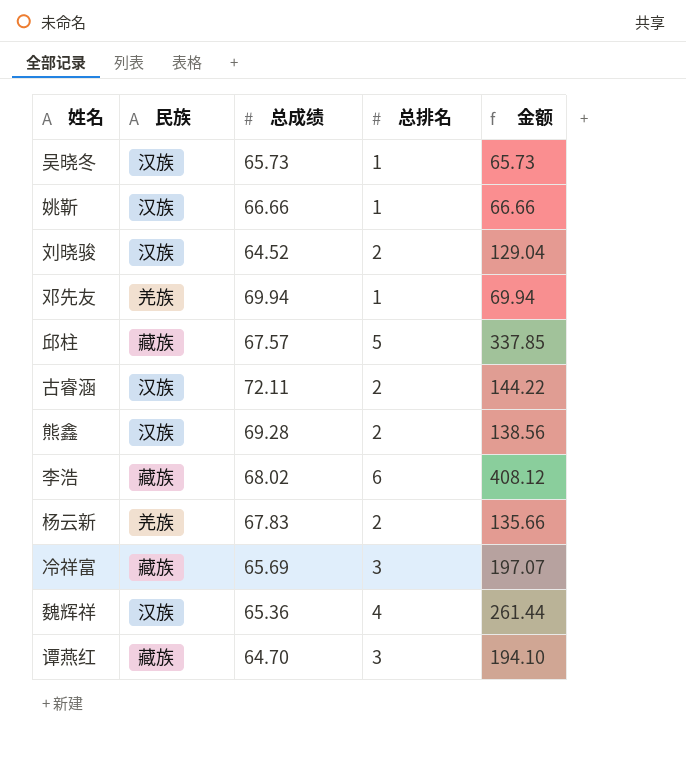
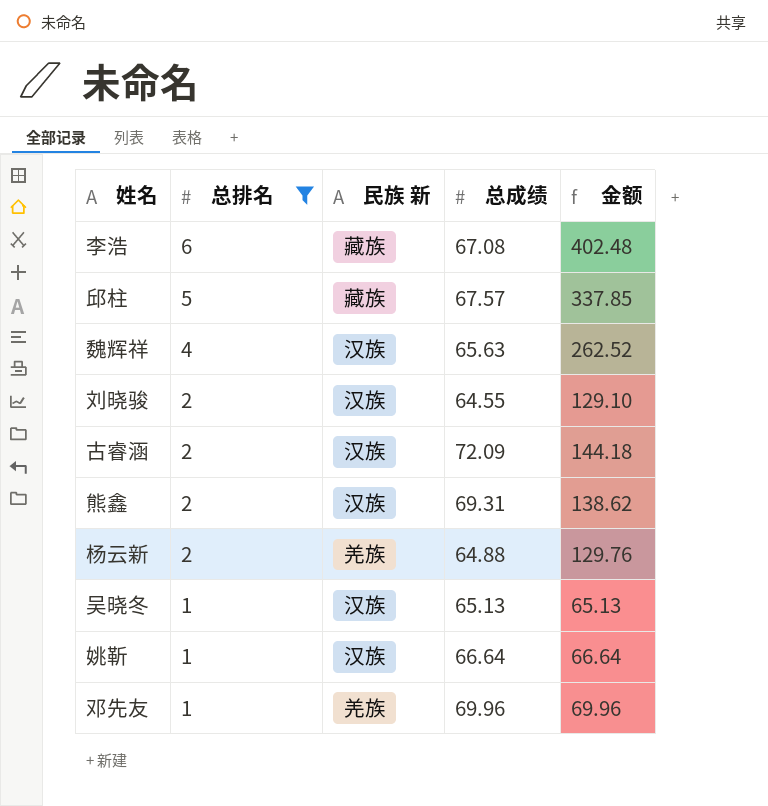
filter: none -> 总排名 != 3
row order: none -> 总排名 descending
column 总排名 | position: 4 -> 2
column name: 民族 -> 民族 新
李浩 | 总成绩: 68.02 -> 67.08
李浩 | 金额: 408.12 -> 402.48
魏辉祥 | 总成绩: 65.36 -> 65.63
魏辉祥 | 金额: 261.44 -> 262.52
刘晓骏 | 总成绩: 64.52 -> 64.55
刘晓骏 | 金额: 129.04 -> 129.10
古睿涵 | 总成绩: 72.11 -> 72.09
古睿涵 | 金额: 144.22 -> 144.18
熊鑫 | 总成绩: 69.28 -> 69.31
熊鑫 | 金额: 138.56 -> 138.62
杨云新 | 总成绩: 67.83 -> 64.88
杨云新 | 金额: 135.66 -> 129.76
吴晓冬 | 总成绩: 65.73 -> 65.13
吴晓冬 | 金额: 65.73 -> 65.13
姚靳 | 总成绩: 66.66 -> 66.64
姚靳 | 金额: 66.66 -> 66.64
邓先友 | 总成绩: 69.94 -> 69.96
邓先友 | 金额: 69.94 -> 69.96

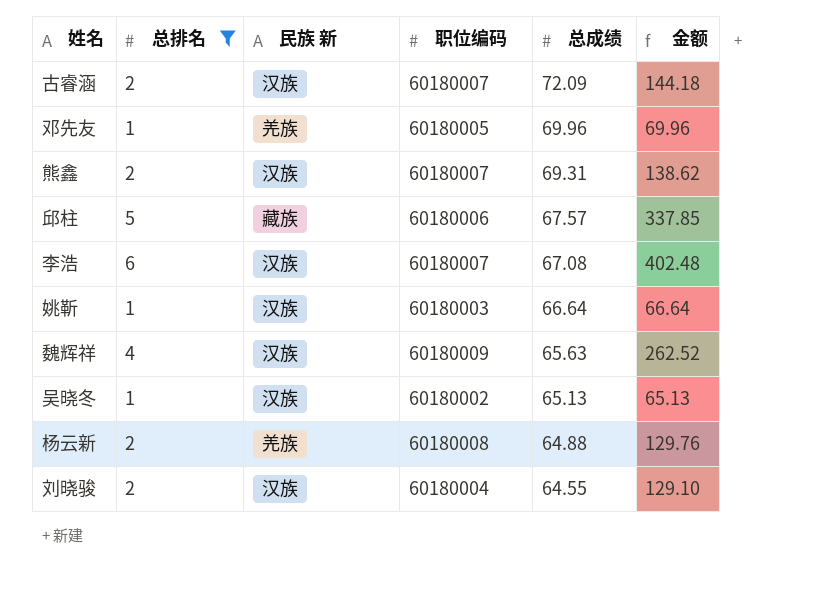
row order: 总排名 descending -> 总成绩 descending
column 职位编码 | position: none -> 4
李浩 | 民族 新: 藏族 -> 汉族

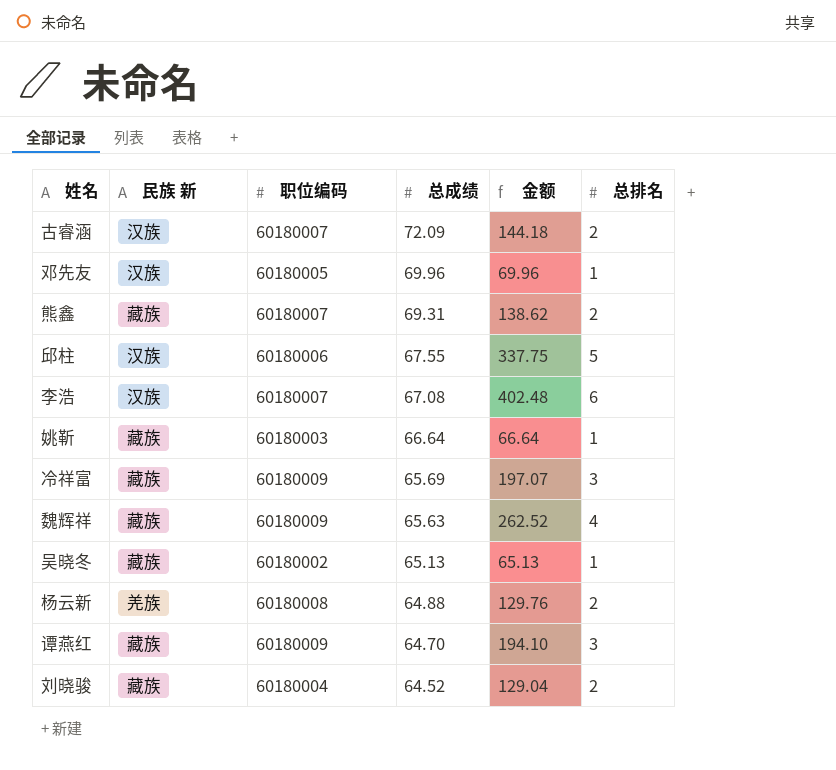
filter: 总排名 != 3 -> none
column 总排名 | position: 2 -> 6
邓先友 | 民族 新: 羌族 -> 汉族
熊鑫 | 民族 新: 汉族 -> 藏族
邱柱 | 民族 新: 藏族 -> 汉族
邱柱 | 总成绩: 67.57 -> 67.55
邱柱 | 金额: 337.85 -> 337.75
姚靳 | 民族 新: 汉族 -> 藏族
魏辉祥 | 民族 新: 汉族 -> 藏族
吴晓冬 | 民族 新: 汉族 -> 藏族
刘晓骏 | 民族 新: 汉族 -> 藏族
刘晓骏 | 总成绩: 64.55 -> 64.52
刘晓骏 | 金额: 129.10 -> 129.04

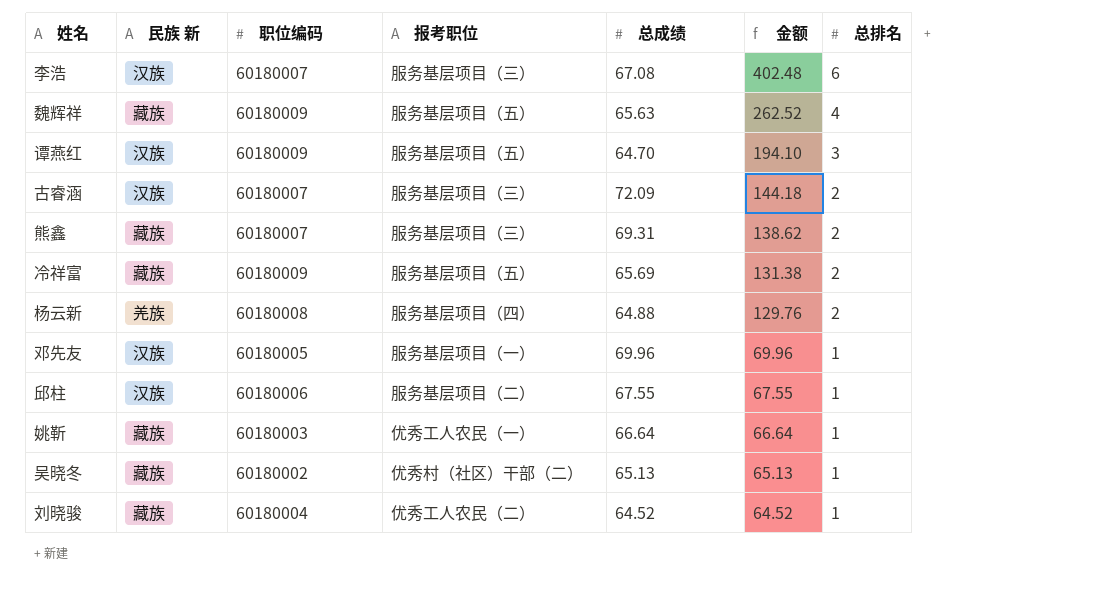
row order: 总成绩 descending -> 金额 descending
column 报考职位 | position: none -> 4
谭燕红 | 民族 新: 藏族 -> 汉族
冷祥富 | 金额: 197.07 -> 131.38
冷祥富 | 总排名: 3 -> 2
邱柱 | 金额: 337.75 -> 67.55
邱柱 | 总排名: 5 -> 1
刘晓骏 | 金额: 129.04 -> 64.52
刘晓骏 | 总排名: 2 -> 1

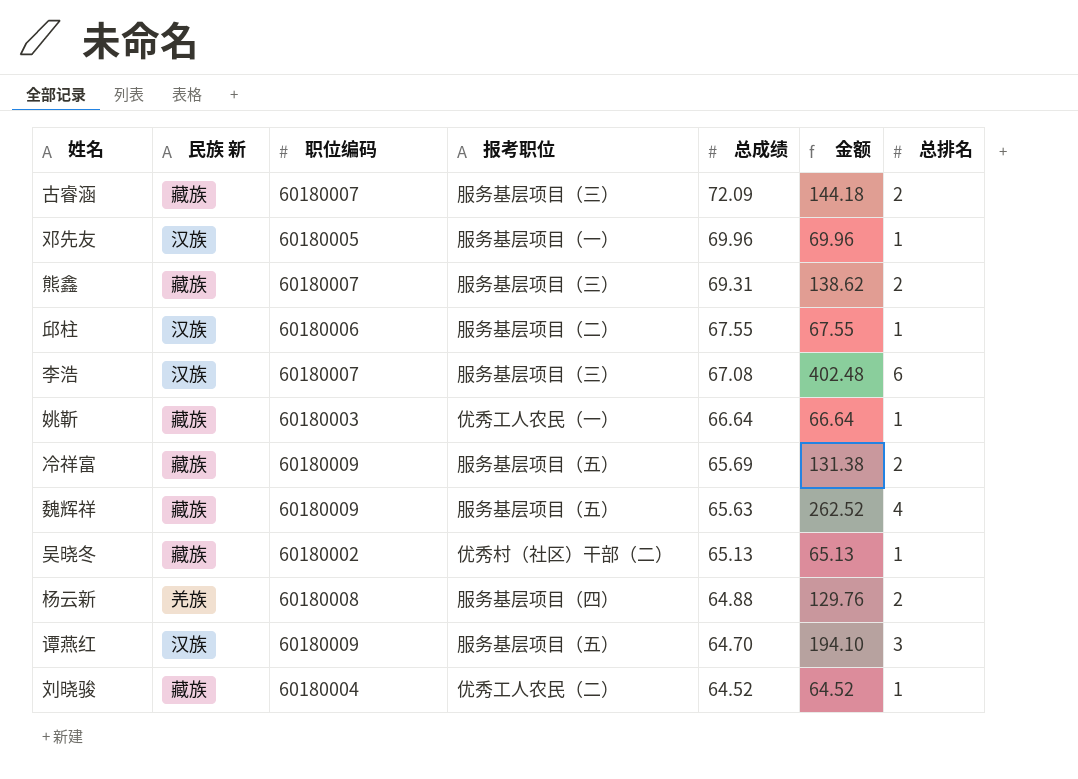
row order: 金额 descending -> 总成绩 descending
古睿涵 | 民族 新: 汉族 -> 藏族

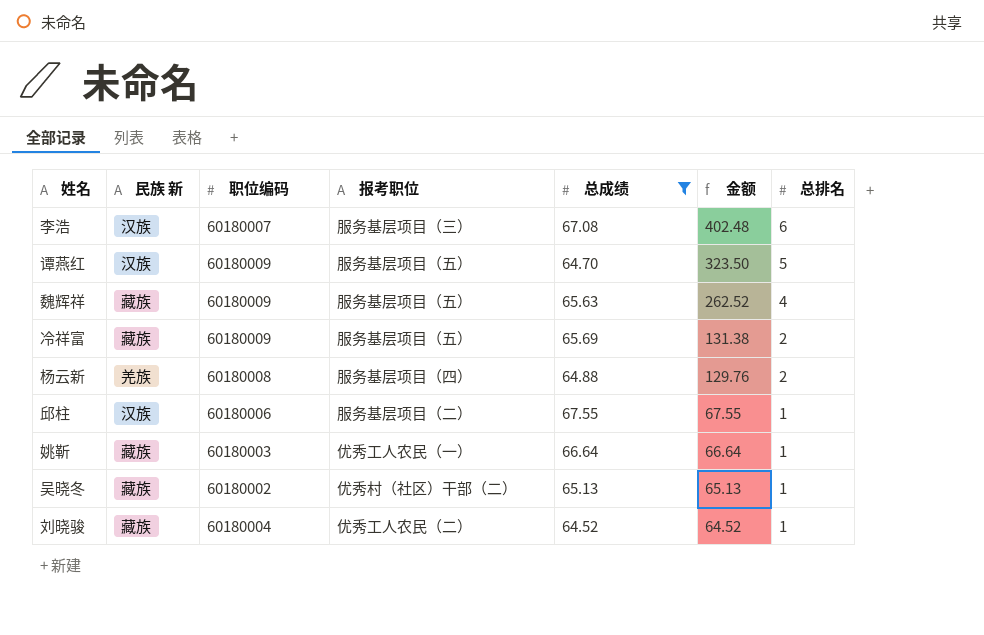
filter: none -> 总成绩 <= 67.55
row order: 总成绩 descending -> 金额 descending
谭燕红 | 金额: 194.10 -> 323.50
谭燕红 | 总排名: 3 -> 5

